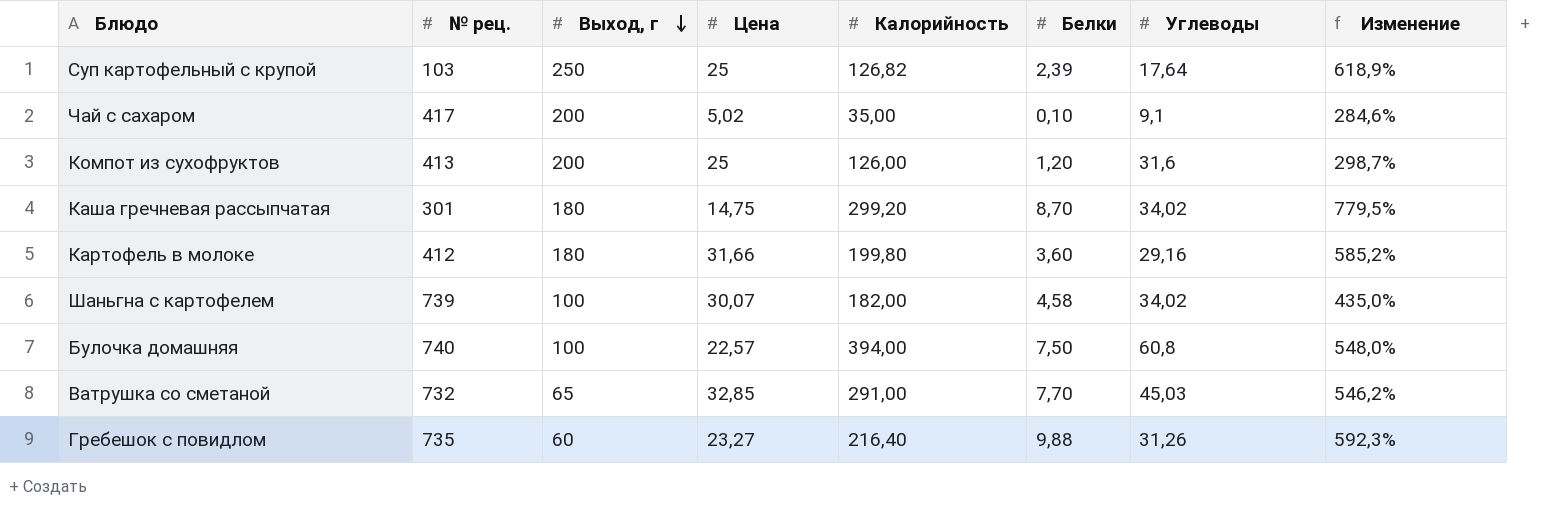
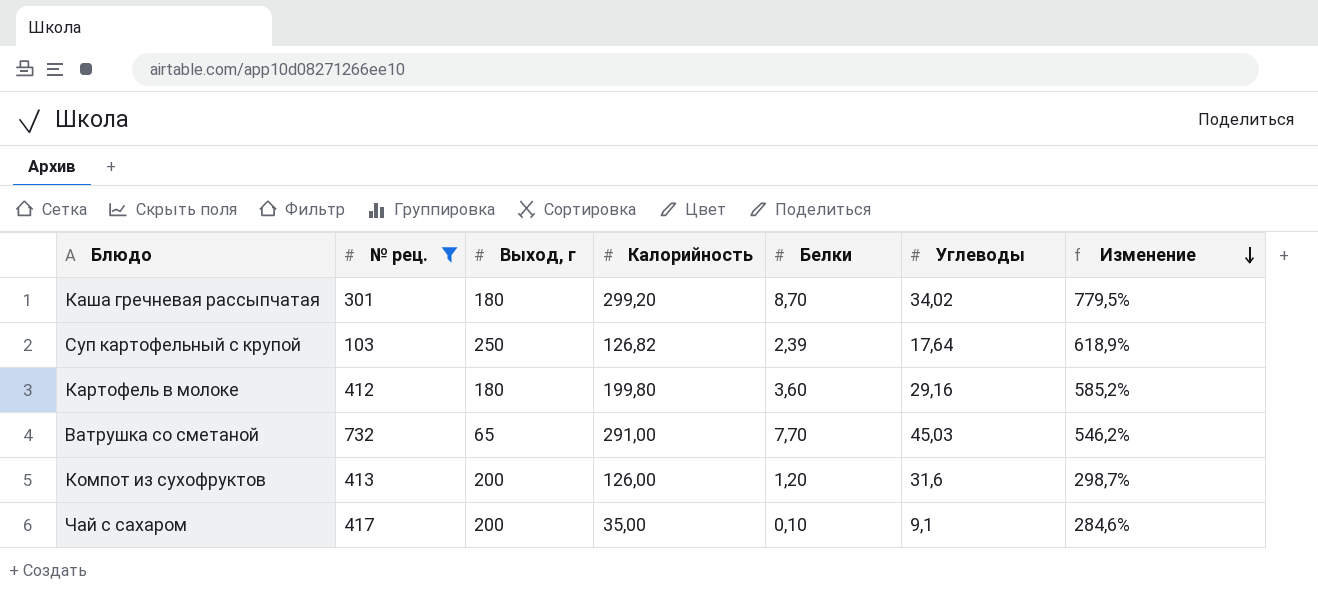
filter: none -> № рец. <= 732
row order: Выход, г descending -> Изменение descending
column Цена | position: 4 -> none

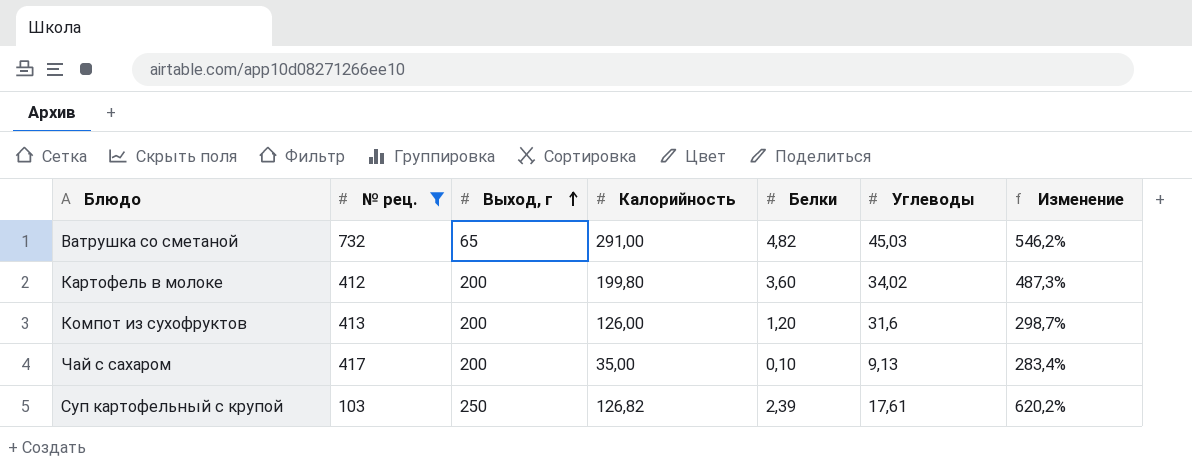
row order: Изменение descending -> Выход, г ascending
row Каша гречневая рассыпчатая: 301 | 180 | 299,20 | 8,70 | 34,02 | 779,5% -> none
Ватрушка со сметаной | Белки: 7,70 -> 4,82
Картофель в молоке | Выход, г: 180 -> 200
Картофель в молоке | Углеводы: 29,16 -> 34,02
Картофель в молоке | Изменение: 585,2% -> 487,3%
Чай с сахаром | Углеводы: 9,1 -> 9,13
Чай с сахаром | Изменение: 284,6% -> 283,4%
Суп картофельный с крупой | Углеводы: 17,64 -> 17,61
Суп картофельный с крупой | Изменение: 618,9% -> 620,2%

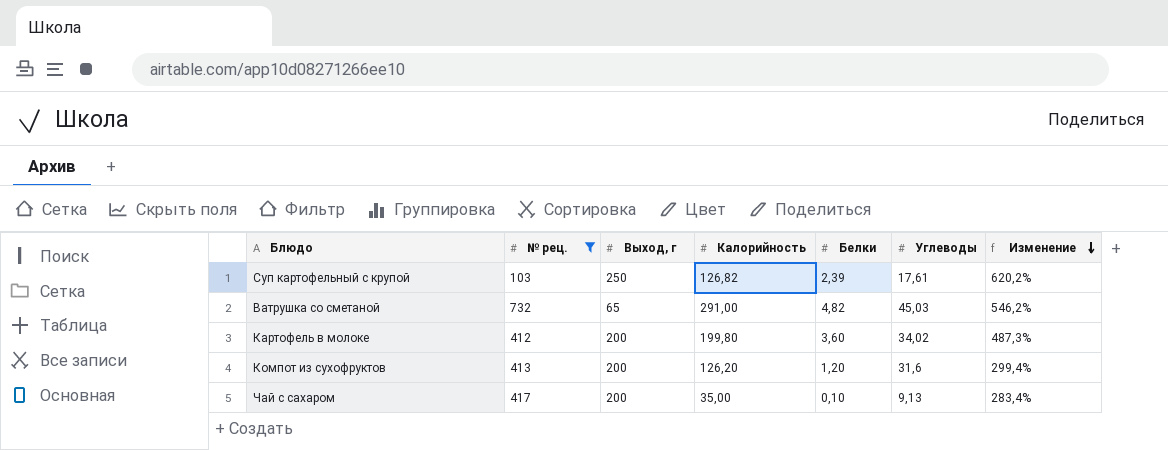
row order: Выход, г ascending -> Изменение descending
Компот из сухофруктов | Калорийность: 126,00 -> 126,20
Компот из сухофруктов | Изменение: 298,7% -> 299,4%

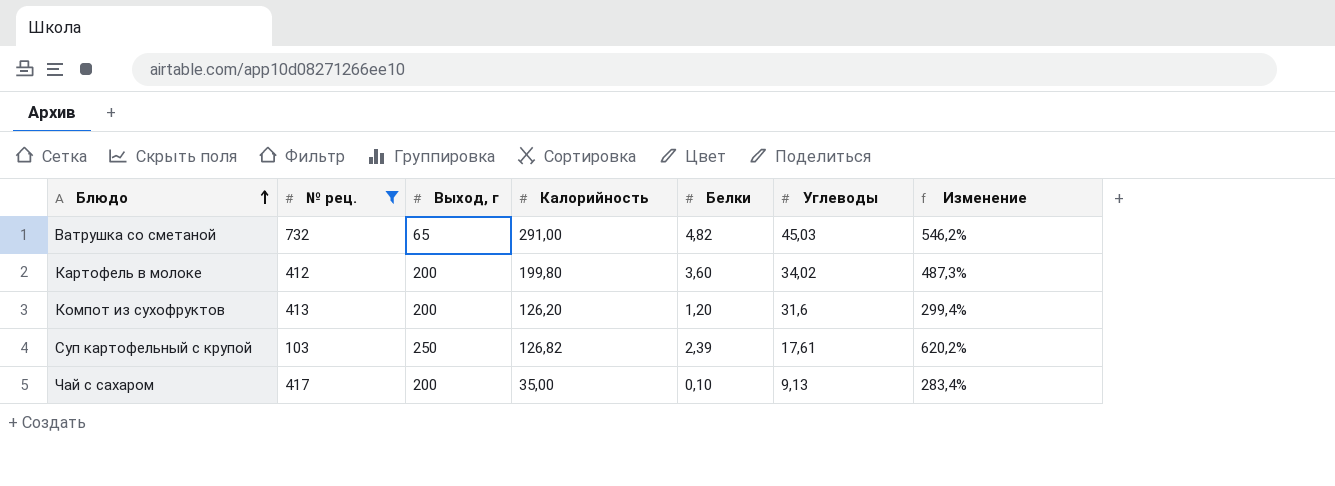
row order: Изменение descending -> Блюдо ascending

